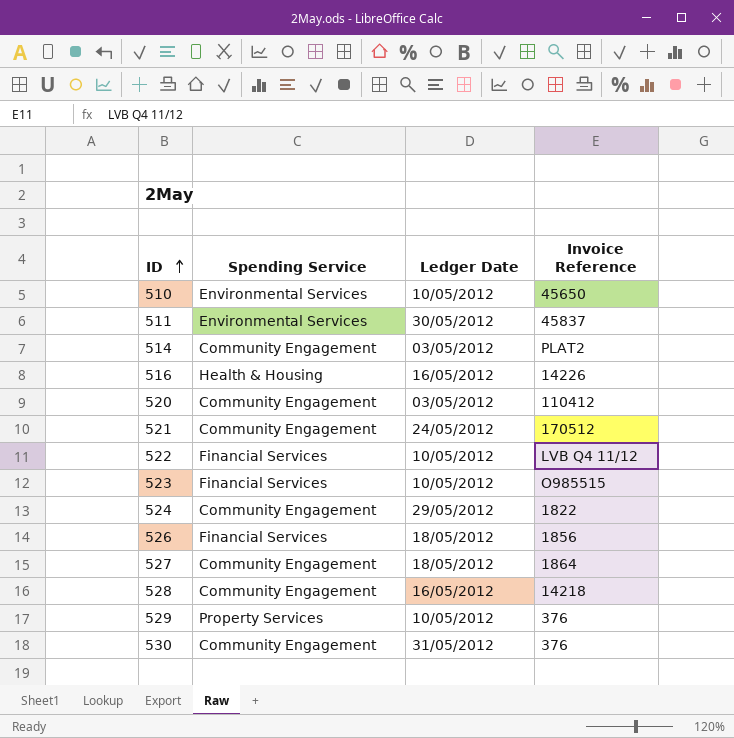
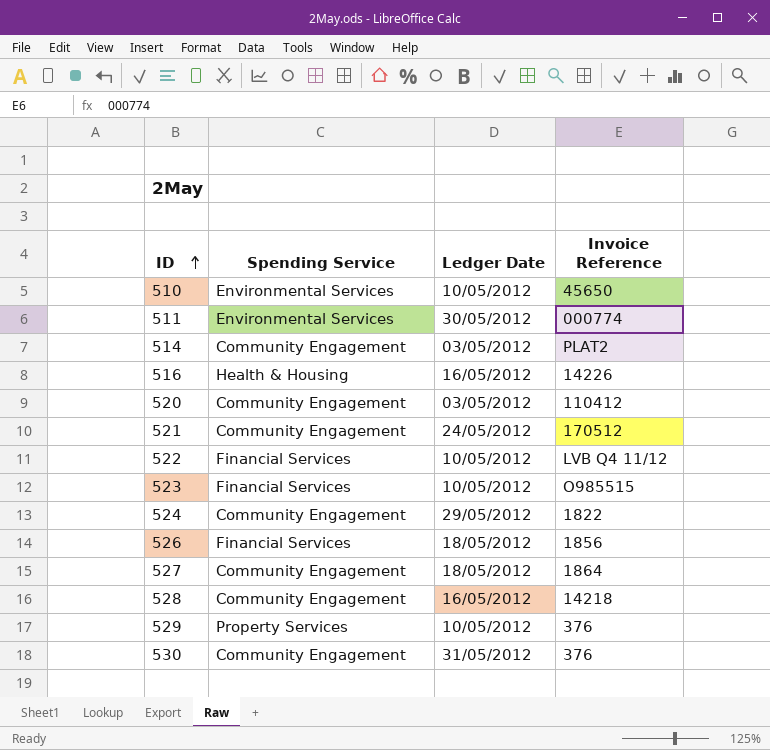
511 | Invoice Reference: 45837 -> 000774

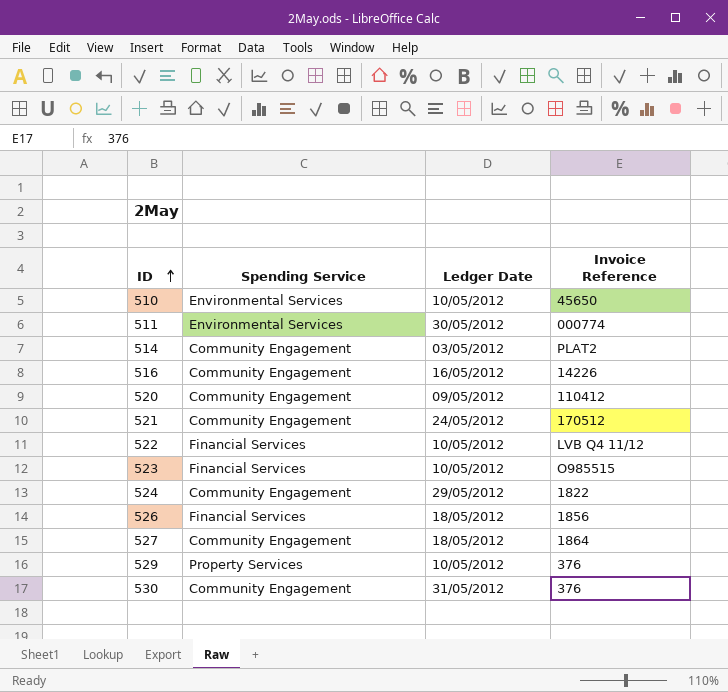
row 528: Community Engagement | 16/05/2012 | 14218 -> none
516 | Spending Service: Health & Housing -> Community Engagement
520 | Ledger Date: 03/05/2012 -> 09/05/2012

